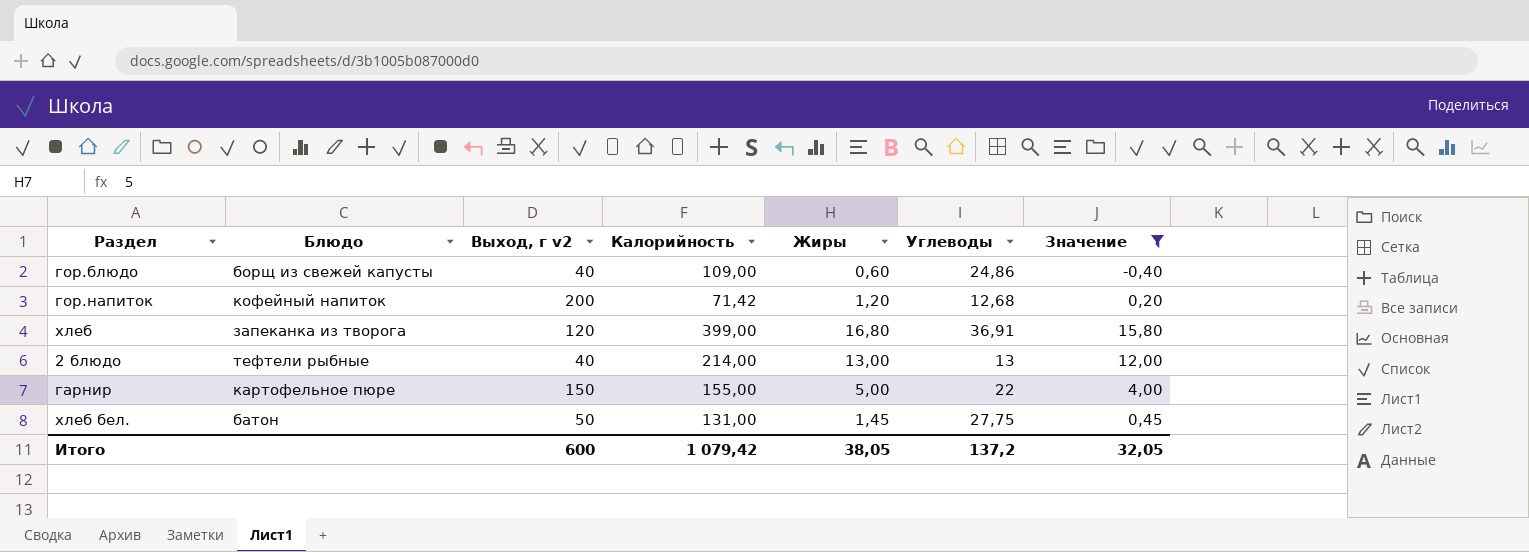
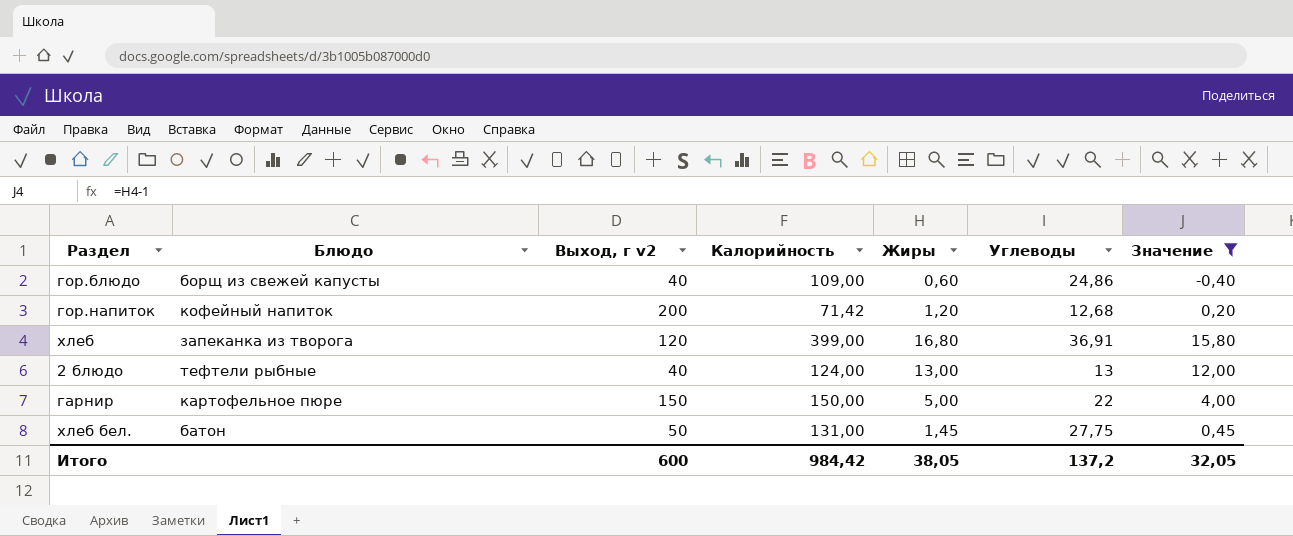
2 блюдо | Калорийность: 214,00 -> 124,00
гарнир | Калорийность: 155,00 -> 150,00
Итого | Калорийность: 1 079,42 -> 984,42

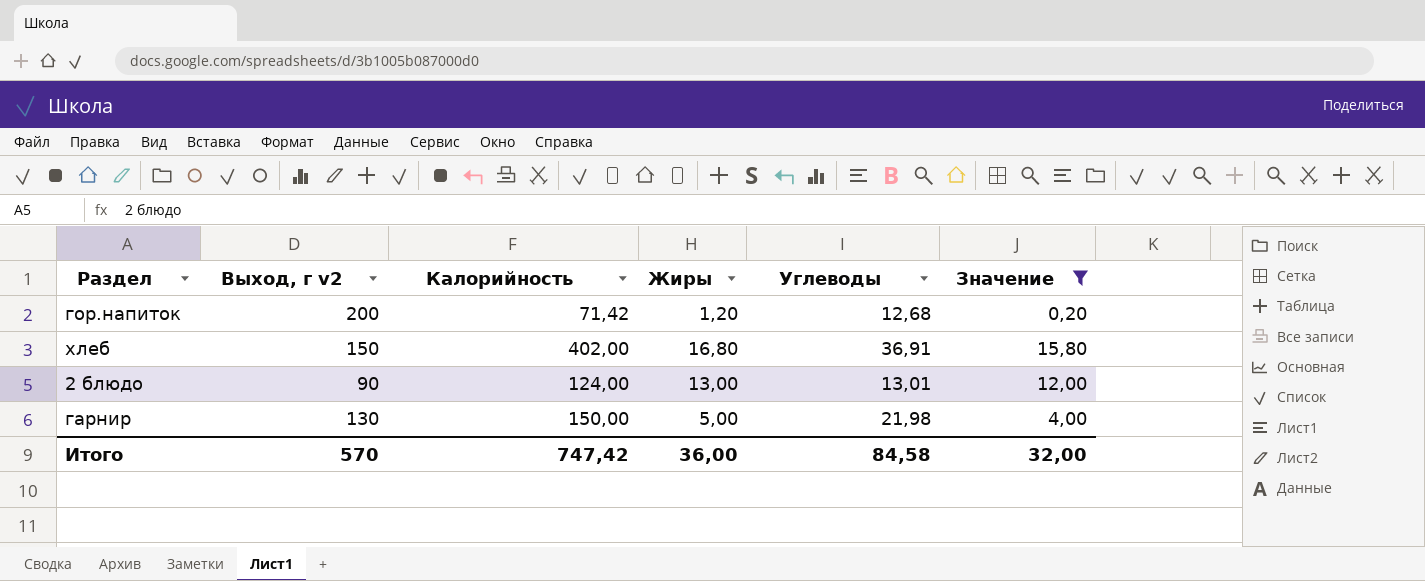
column Блюдо | position: 2 -> none
row гор.блюдо: борщ из свежей капусты | 40 | 109,00 | 0,60 | 24,86 | -0,40 -> none
row хлеб бел.: батон | 50 | 131,00 | 1,45 | 27,75 | 0,45 -> none
хлеб | Выход, г v2: 120 -> 150
хлеб | Калорийность: 399,00 -> 402,00
2 блюдо | Выход, г v2: 40 -> 90
2 блюдо | Углеводы: 13 -> 13,01
гарнир | Выход, г v2: 150 -> 130
гарнир | Углеводы: 22 -> 21,98
Итого | Выход, г v2: 600 -> 570
Итого | Калорийность: 984,42 -> 747,42
Итого | Жиры: 38,05 -> 36,00
Итого | Углеводы: 137,2 -> 84,58
Итого | Значение: 32,05 -> 32,00

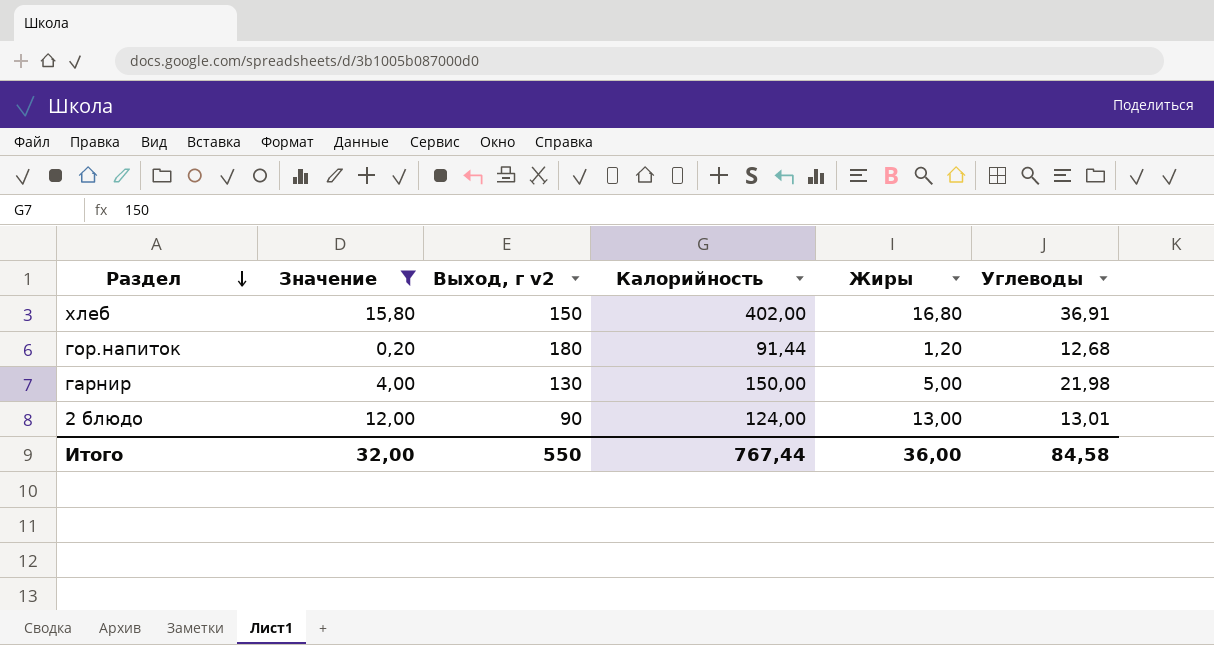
row order: none -> Раздел descending
column Значение | position: 6 -> 2
гор.напиток | Выход, г v2: 200 -> 180
гор.напиток | Калорийность: 71,42 -> 91,44
Итого | Выход, г v2: 570 -> 550
Итого | Калорийность: 747,42 -> 767,44

